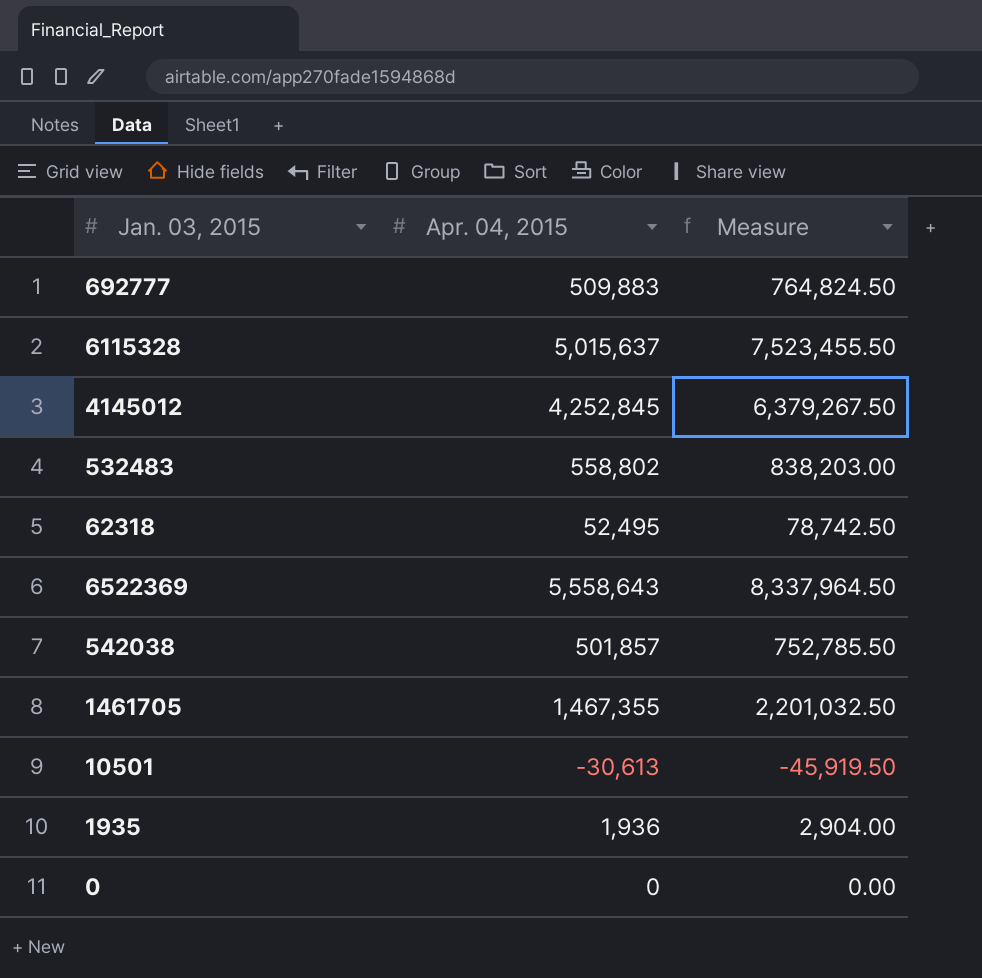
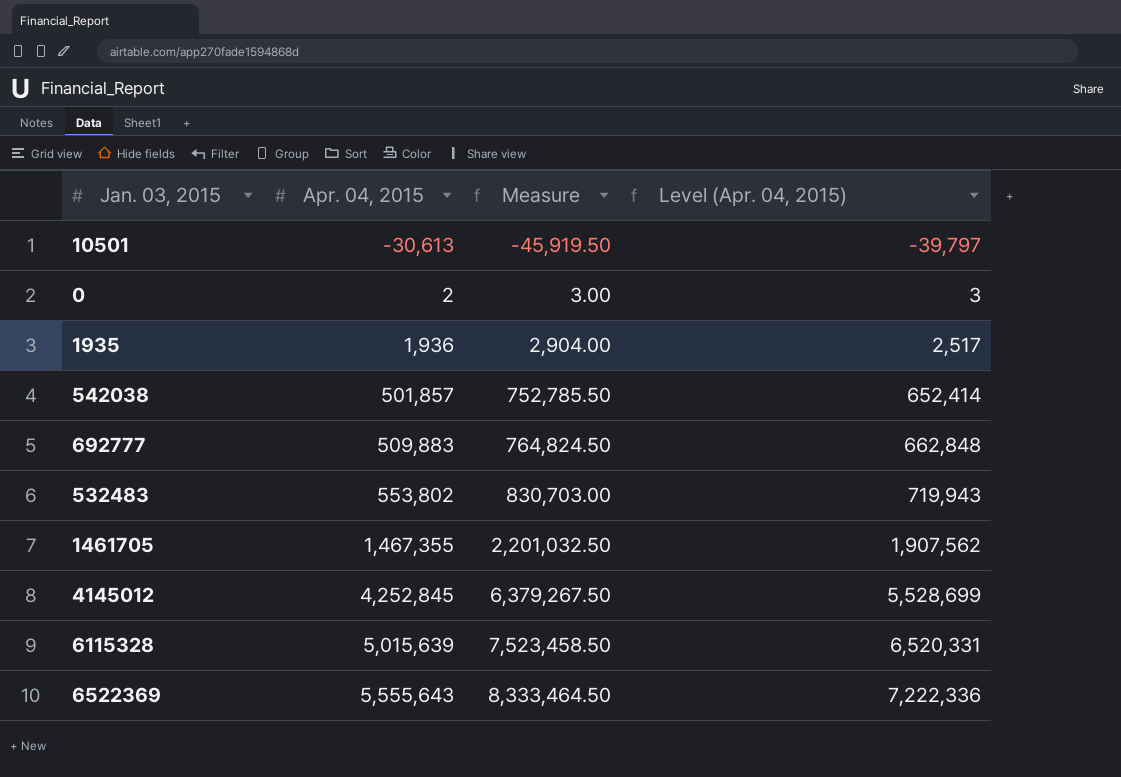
row order: none -> Apr. 04, 2015 ascending
column Level (Apr. 04, 2015) | formula: none -> [Apr. 04, 2015] * 1.3
row 62318: 52,495 | 78,742.50 -> none
0 | Apr. 04, 2015: 0 -> 2
0 | Measure: 0.00 -> 3.00
532483 | Apr. 04, 2015: 558,802 -> 553,802
532483 | Measure: 838,203.00 -> 830,703.00
6115328 | Apr. 04, 2015: 5,015,637 -> 5,015,639
6115328 | Measure: 7,523,455.50 -> 7,523,458.50
6522369 | Apr. 04, 2015: 5,558,643 -> 5,555,643
6522369 | Measure: 8,337,964.50 -> 8,333,464.50

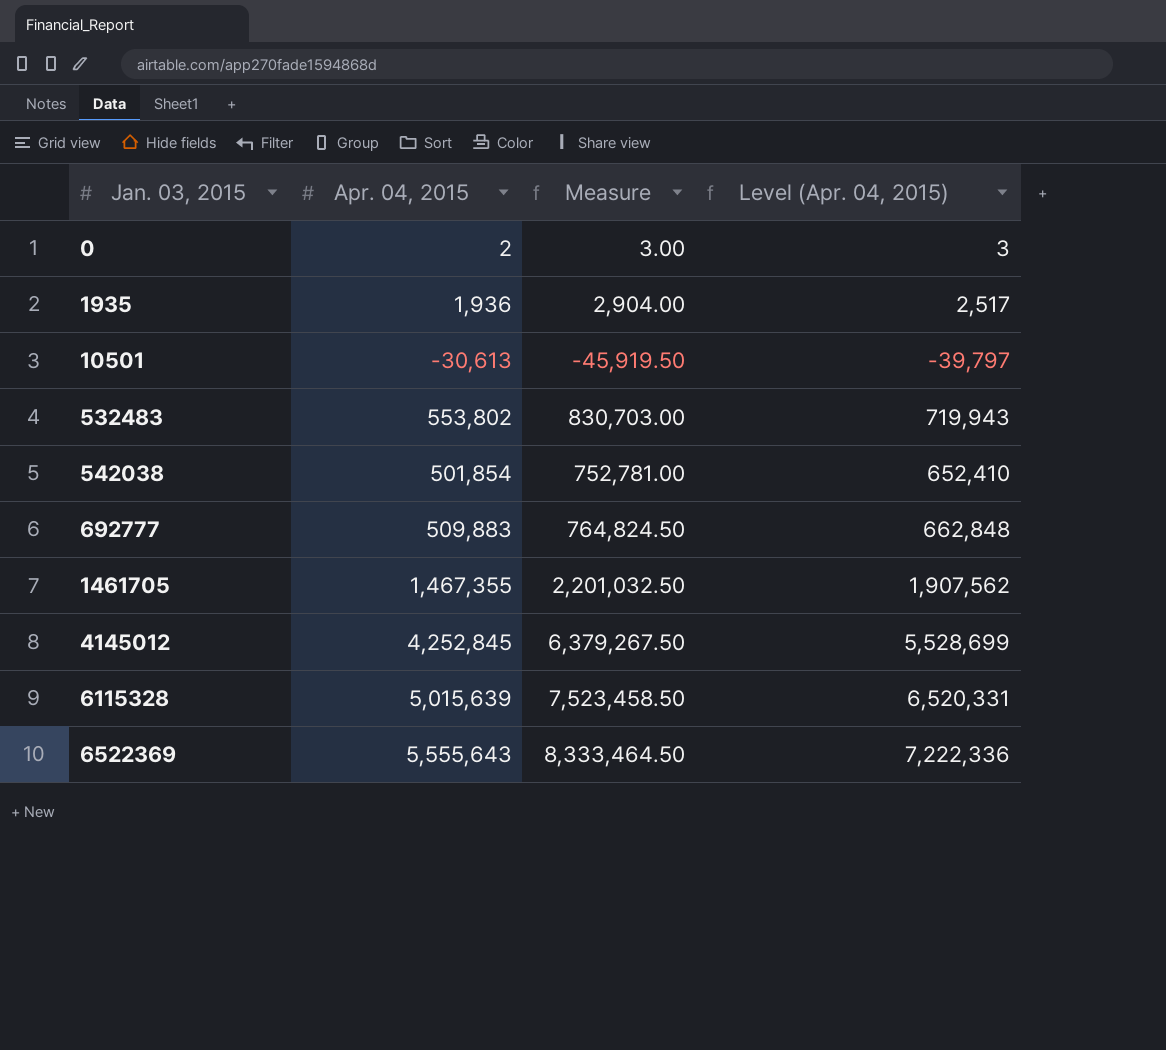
row order: Apr. 04, 2015 ascending -> Jan. 03, 2015 ascending
542038 | Apr. 04, 2015: 501,857 -> 501,854
542038 | Measure: 752,785.50 -> 752,781.00
542038 | Level (Apr. 04, 2015): 652,414 -> 652,410

